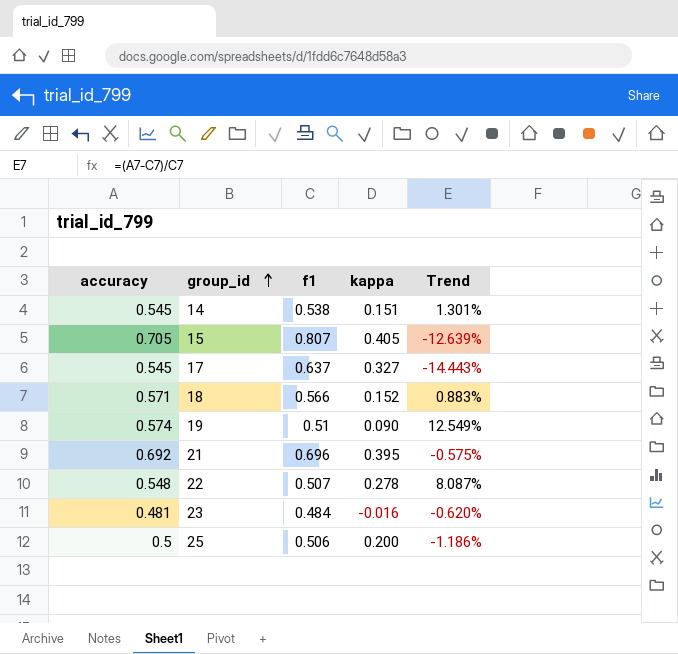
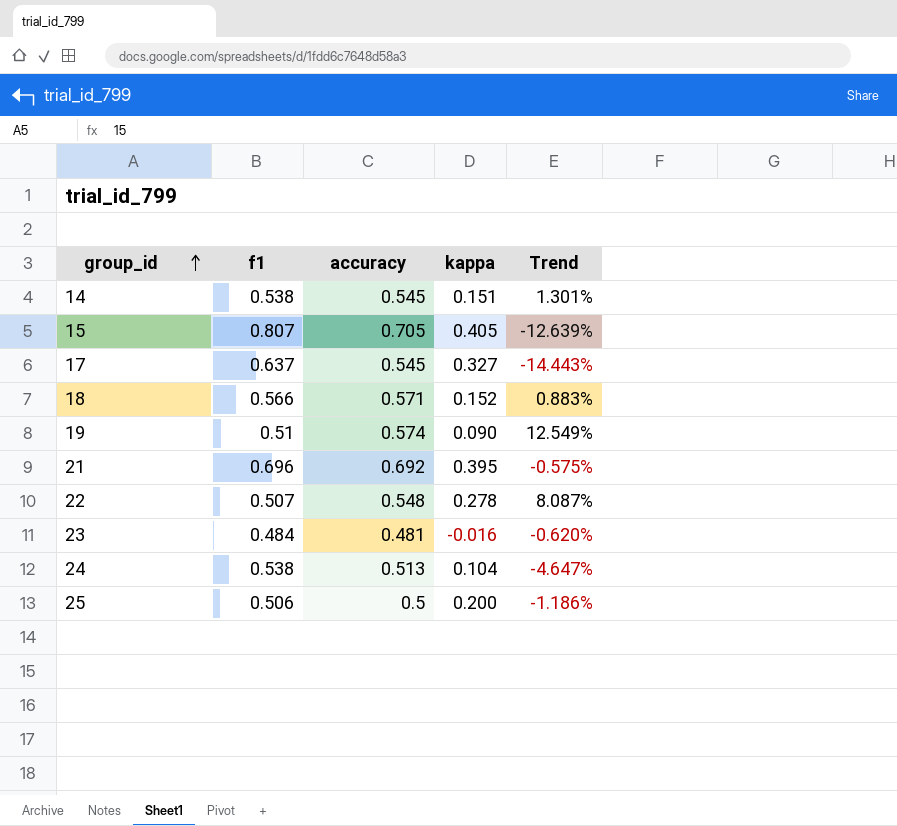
column accuracy | position: 1 -> 3
row 24: none -> 0.538 | 0.513 | 0.104 | -4.647%

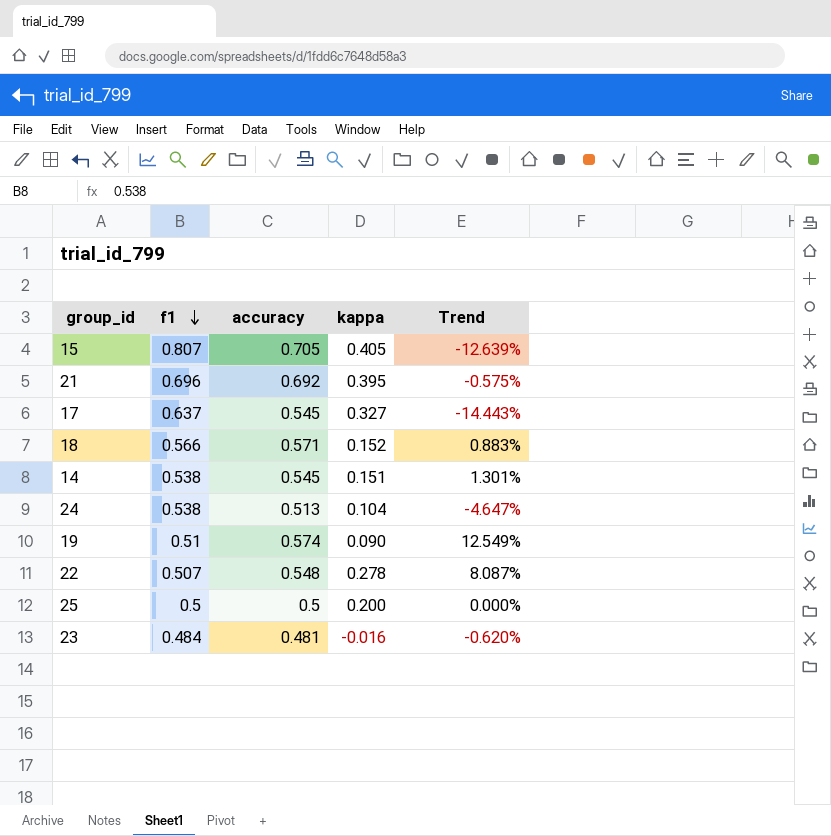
row order: group_id ascending -> f1 descending
25 | f1: 0.506 -> 0.5
25 | Trend: -1.186% -> 0.000%

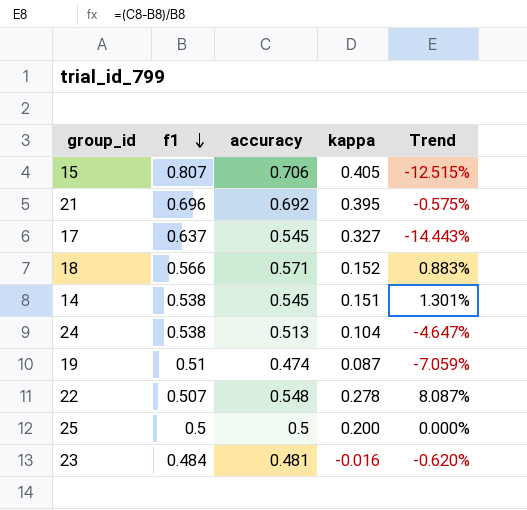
15 | accuracy: 0.705 -> 0.706
15 | Trend: -12.639% -> -12.515%
19 | accuracy: 0.574 -> 0.474
19 | kappa: 0.090 -> 0.087
19 | Trend: 12.549% -> -7.059%

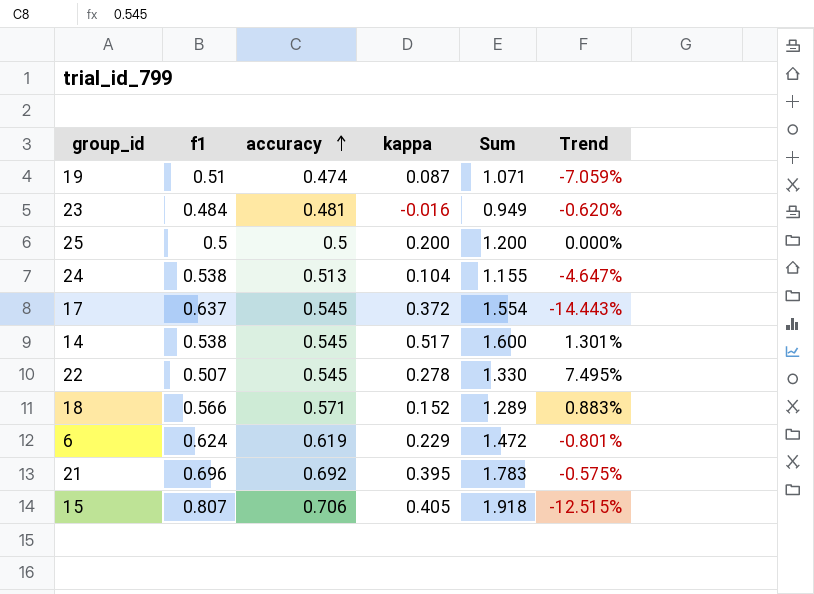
row order: f1 descending -> accuracy ascending
column Sum | formula: none -> [f1] + [accuracy] + [kappa]
17 | kappa: 0.327 -> 0.372
14 | kappa: 0.151 -> 0.517
22 | accuracy: 0.548 -> 0.545
22 | Trend: 8.087% -> 7.495%
row 6: none -> 0.624 | 0.619 | 0.229 | 1.472 | -0.801%

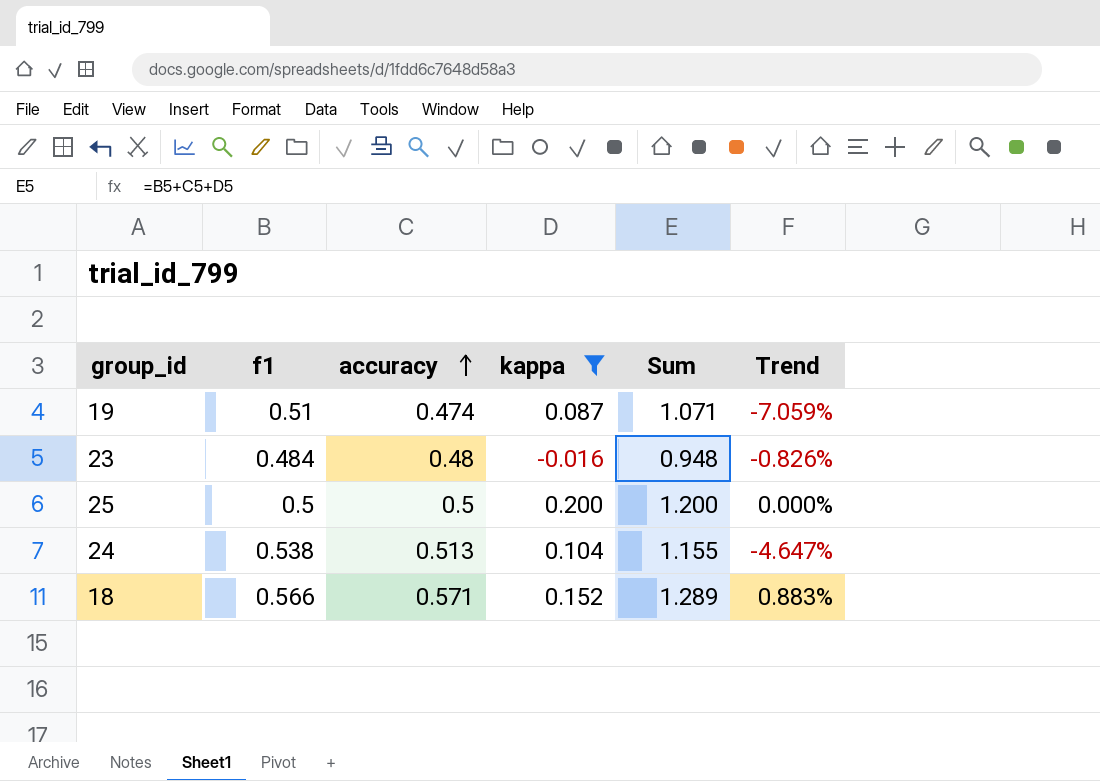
filter: none -> kappa <= 0.200
23 | accuracy: 0.481 -> 0.48
23 | Sum: 0.949 -> 0.948
23 | Trend: -0.620% -> -0.826%

